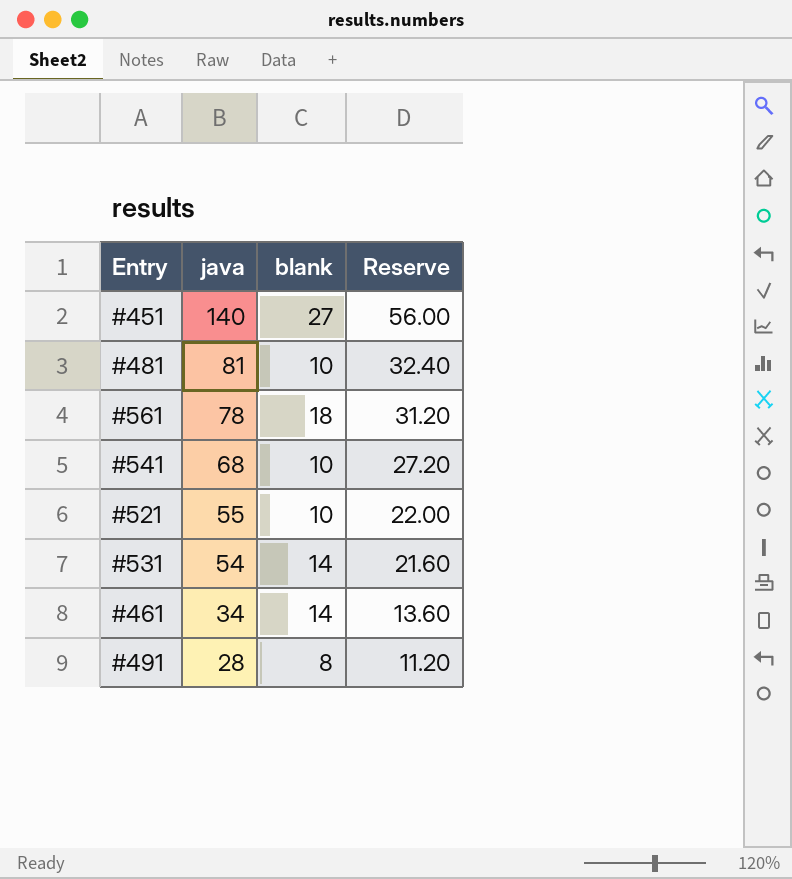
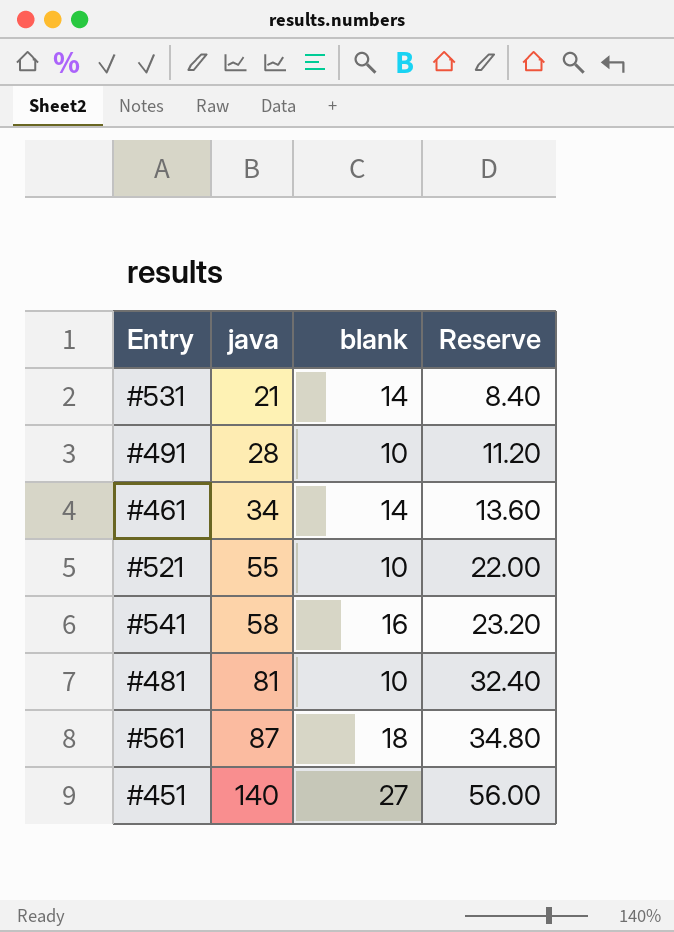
row order: java descending -> java ascending
#531 | java: 54 -> 21
#531 | Reserve: 21.60 -> 8.40
#491 | blank: 8 -> 10
#541 | java: 68 -> 58
#541 | blank: 10 -> 16
#541 | Reserve: 27.20 -> 23.20
#561 | java: 78 -> 87
#561 | Reserve: 31.20 -> 34.80

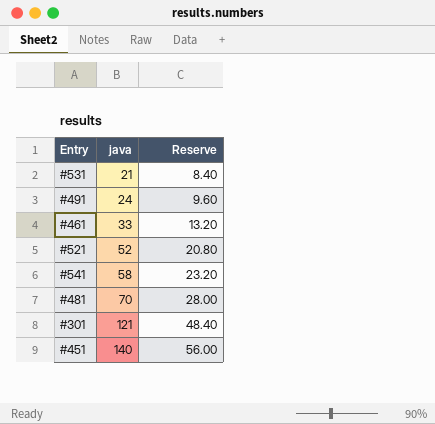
column blank | position: 3 -> none
row #561: 87 | 18 | 34.80 -> none
#491 | java: 28 -> 24
#491 | Reserve: 11.20 -> 9.60
#461 | java: 34 -> 33
#461 | Reserve: 13.60 -> 13.20
#521 | java: 55 -> 52
#521 | Reserve: 22.00 -> 20.80
#481 | java: 81 -> 70
#481 | Reserve: 32.40 -> 28.00
row #301: none -> 121 | 48.40

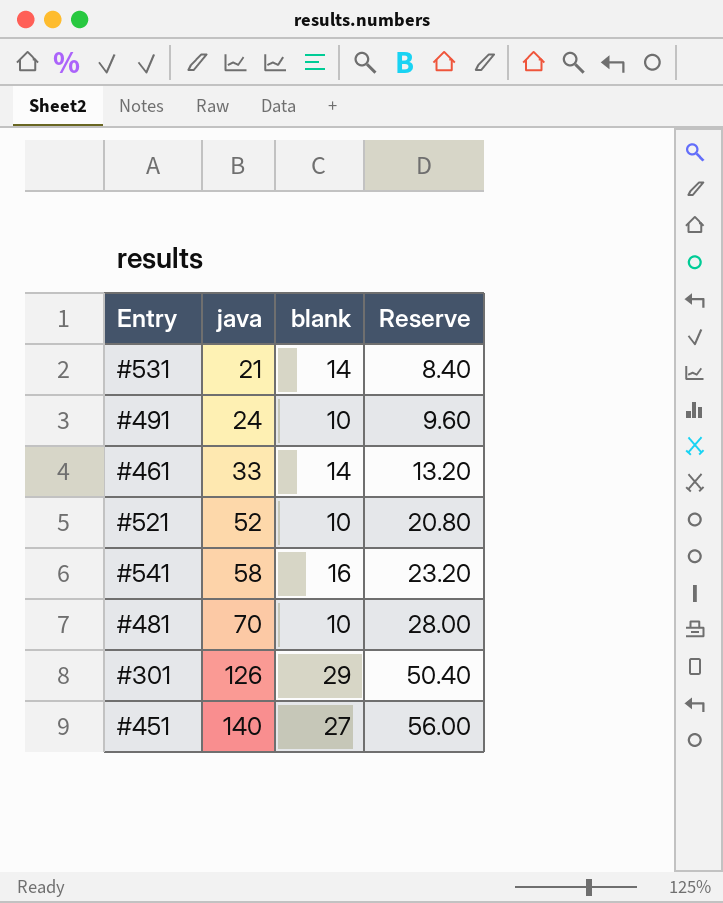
column blank | position: none -> 3
#301 | java: 121 -> 126
#301 | Reserve: 48.40 -> 50.40

